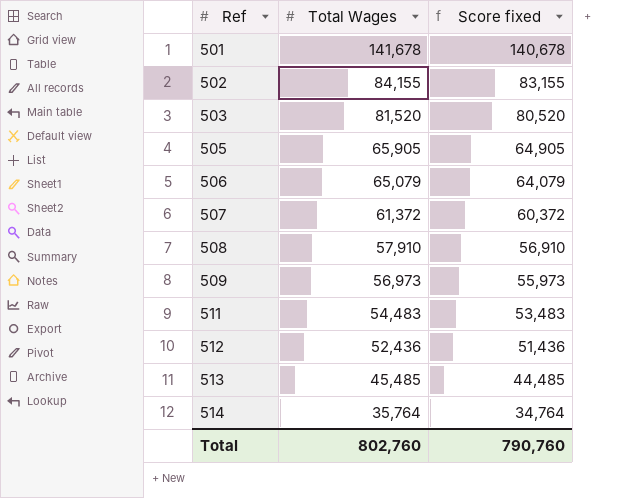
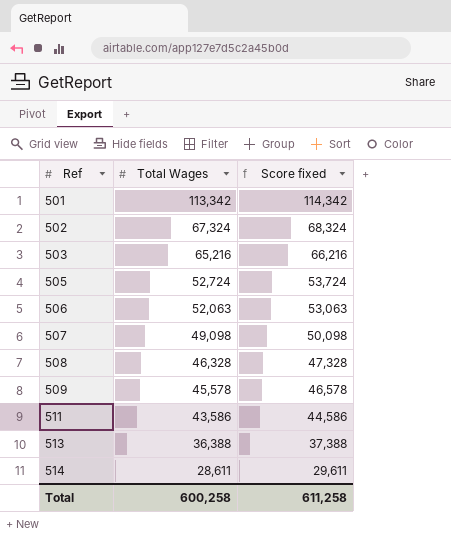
column Score fixed | formula: [Total Wages] - 1000 -> [Total Wages] + 1000
row 512: 52,436 | 51,436 -> none
501 | Total Wages: 141,678 -> 113,342
502 | Total Wages: 84,155 -> 67,324
503 | Total Wages: 81,520 -> 65,216
505 | Total Wages: 65,905 -> 52,724
506 | Total Wages: 65,079 -> 52,063
507 | Total Wages: 61,372 -> 49,098
508 | Total Wages: 57,910 -> 46,328
509 | Total Wages: 56,973 -> 45,578
511 | Total Wages: 54,483 -> 43,586
513 | Total Wages: 45,485 -> 36,388
514 | Total Wages: 35,764 -> 28,611
Total | Total Wages: 802,760 -> 600,258
Total | Score fixed: 790,760 -> 611,258

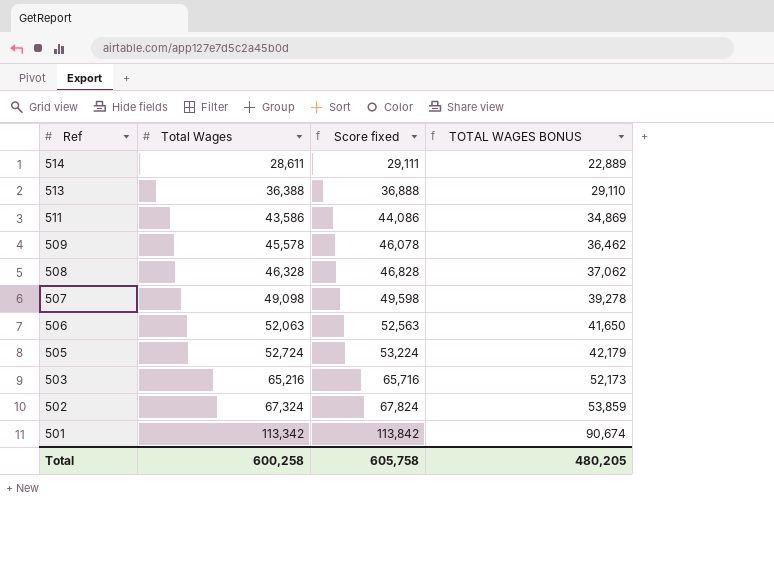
row order: Ref ascending -> Ref descending
column Score fixed | formula: [Total Wages] + 1000 -> [Total Wages] + 500
column TOTAL WAGES BONUS | formula: none -> [Total Wages] * 0.8
Total | Score fixed: 611,258 -> 605,758

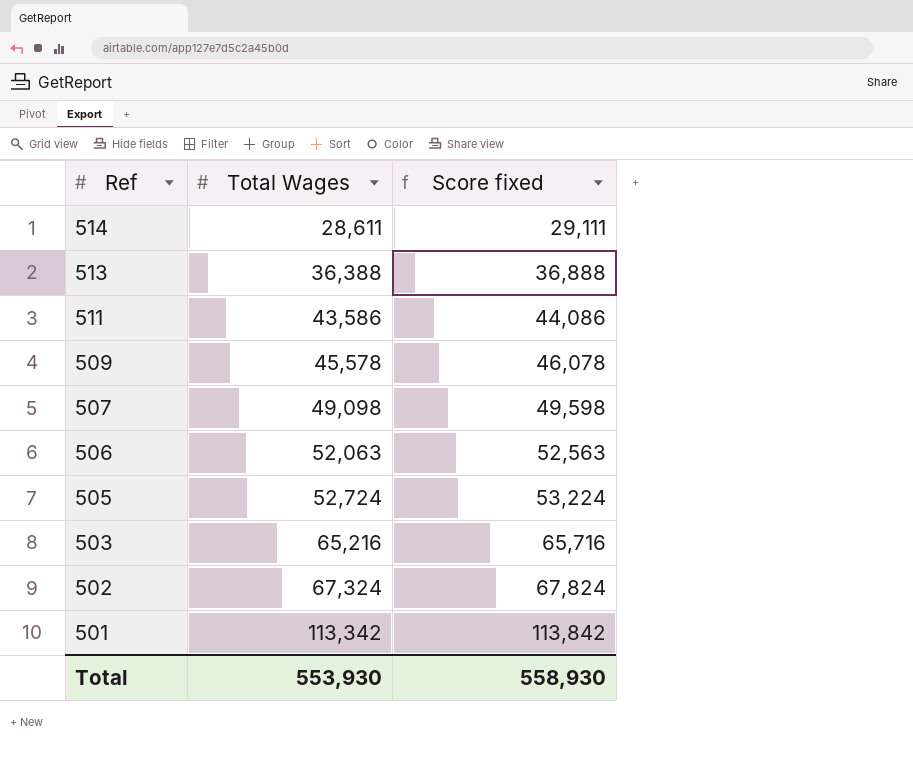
column TOTAL WAGES BONUS | formula: [Total Wages] * 0.8 -> none
row 508: 46,328 | 46,828 | 37,062 -> none
Total | Total Wages: 600,258 -> 553,930
Total | Score fixed: 605,758 -> 558,930

